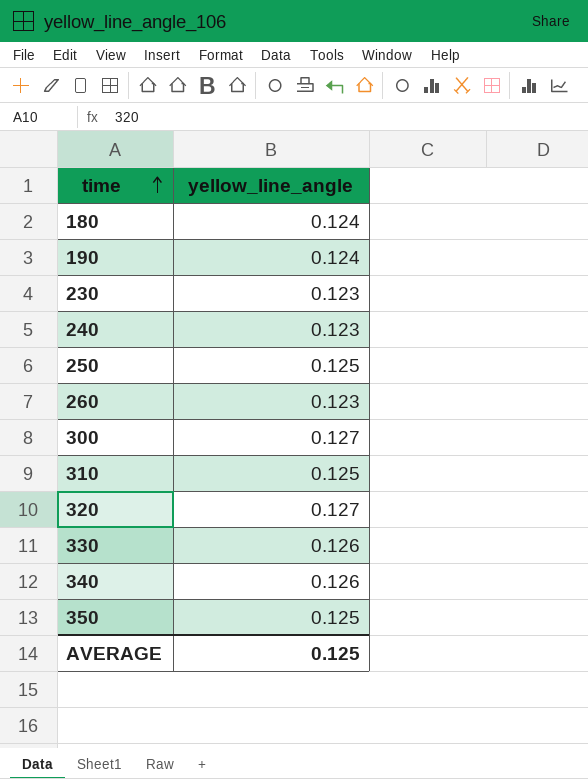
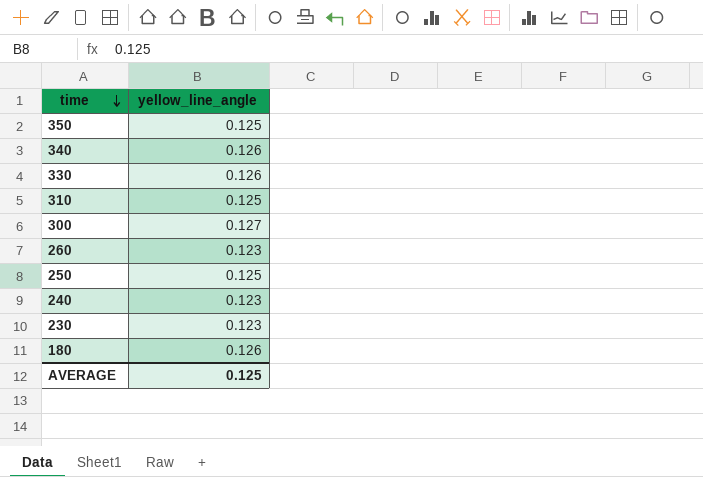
row order: time ascending -> time descending
row 190: 0.124 -> none
row 320: 0.127 -> none
180 | yellow_line_angle: 0.124 -> 0.126

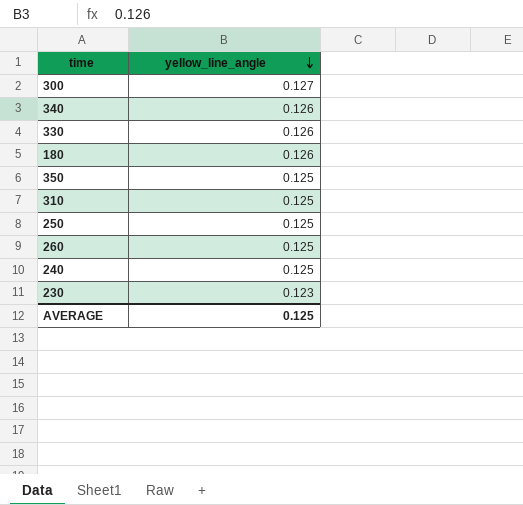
row order: time descending -> yellow_line_angle descending
260 | yellow_line_angle: 0.123 -> 0.125
240 | yellow_line_angle: 0.123 -> 0.125

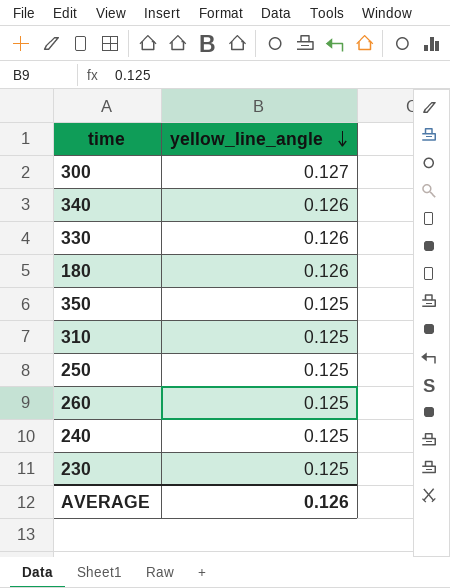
230 | yellow_line_angle: 0.123 -> 0.125
AVERAGE | yellow_line_angle: 0.125 -> 0.126

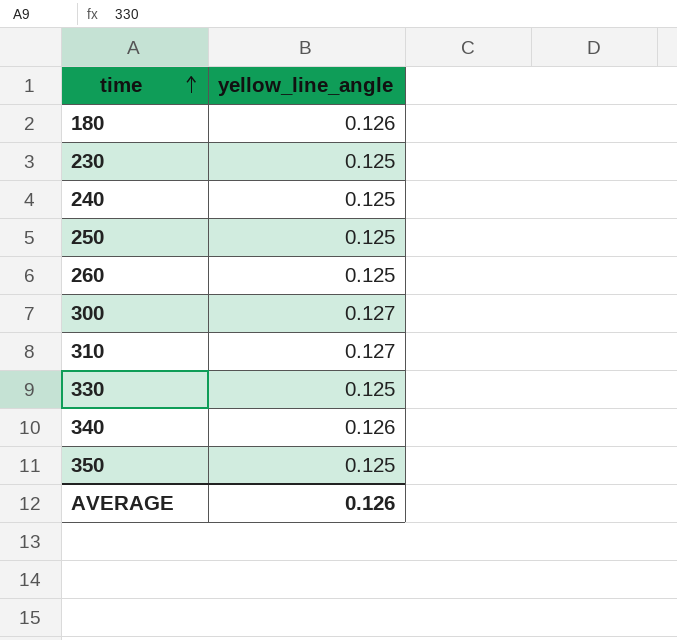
row order: yellow_line_angle descending -> time ascending
310 | yellow_line_angle: 0.125 -> 0.127
330 | yellow_line_angle: 0.126 -> 0.125

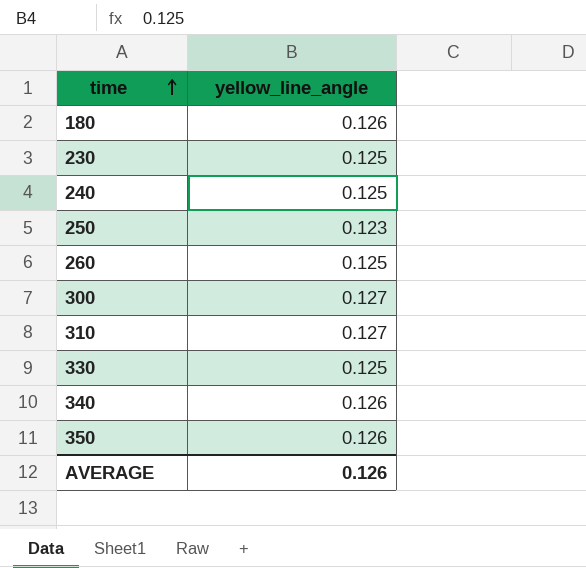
250 | yellow_line_angle: 0.125 -> 0.123
350 | yellow_line_angle: 0.125 -> 0.126

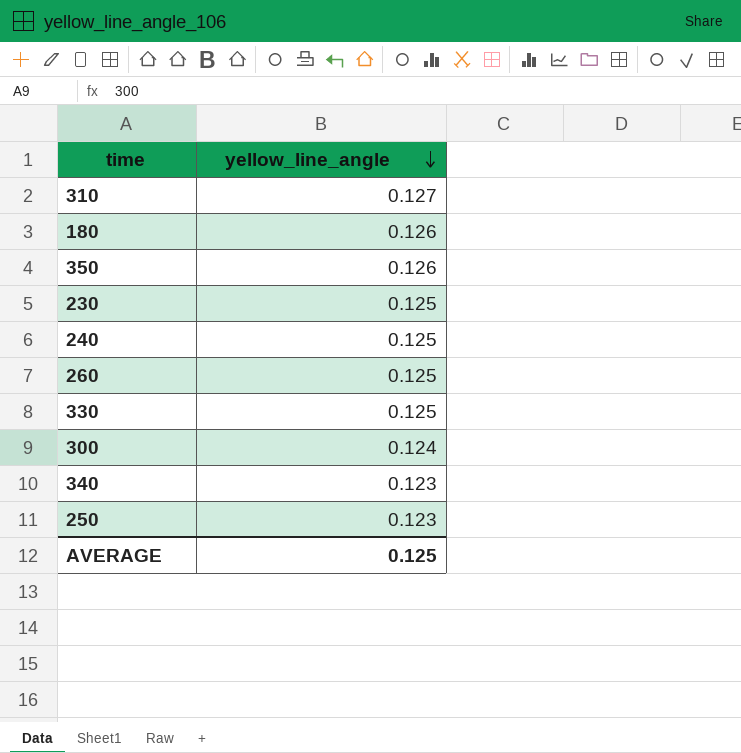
row order: time ascending -> yellow_line_angle descending
300 | yellow_line_angle: 0.127 -> 0.124
340 | yellow_line_angle: 0.126 -> 0.123
AVERAGE | yellow_line_angle: 0.126 -> 0.125

